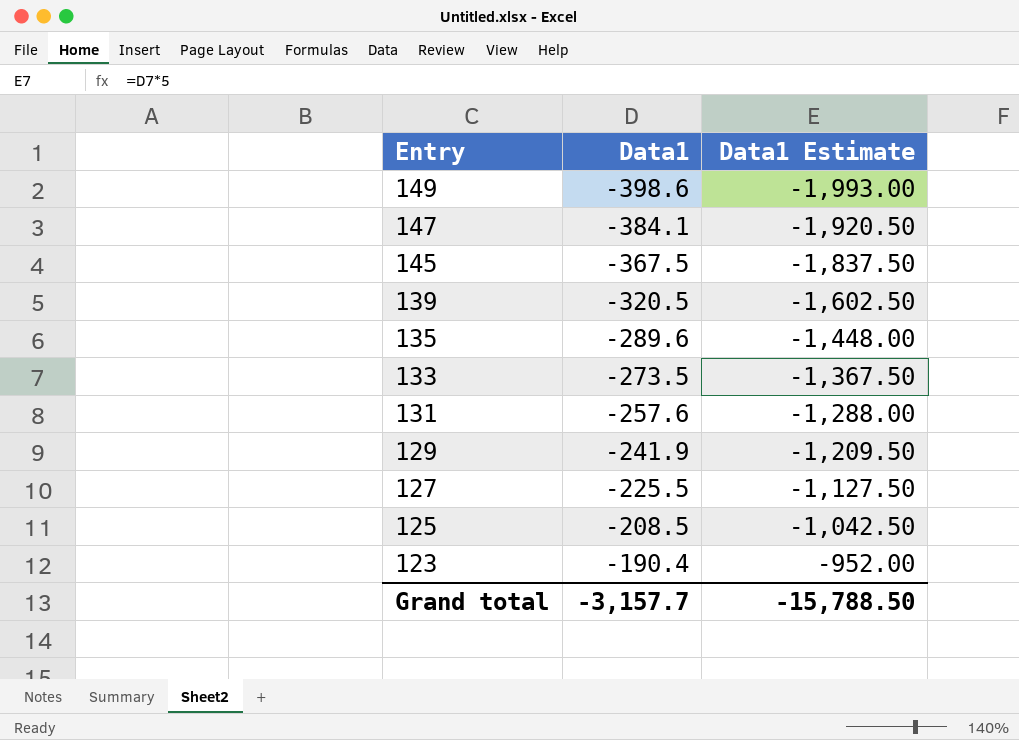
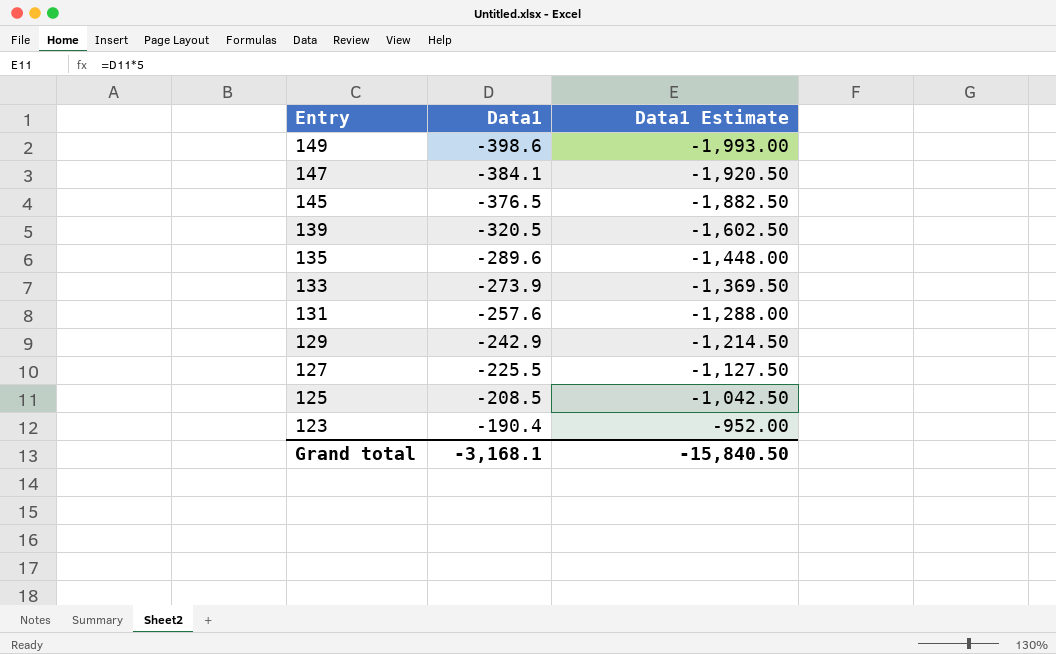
145 | Data1: -367.5 -> -376.5
145 | Data1 Estimate: -1,837.50 -> -1,882.50
133 | Data1: -273.5 -> -273.9
133 | Data1 Estimate: -1,367.50 -> -1,369.50
129 | Data1: -241.9 -> -242.9
129 | Data1 Estimate: -1,209.50 -> -1,214.50
Grand total | Data1: -3,157.7 -> -3,168.1
Grand total | Data1 Estimate: -15,788.50 -> -15,840.50

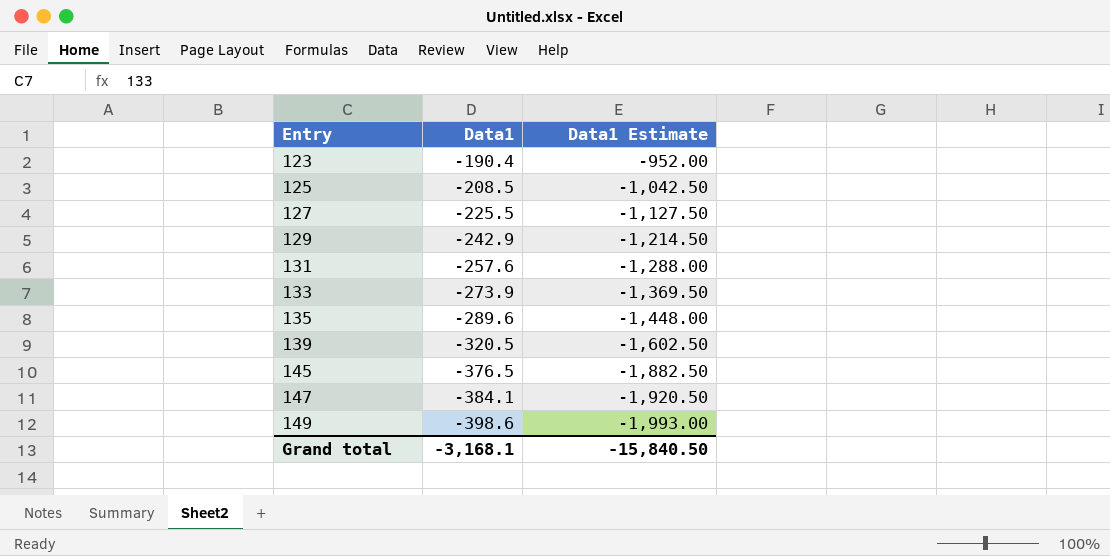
row order: Entry descending -> Entry ascending

